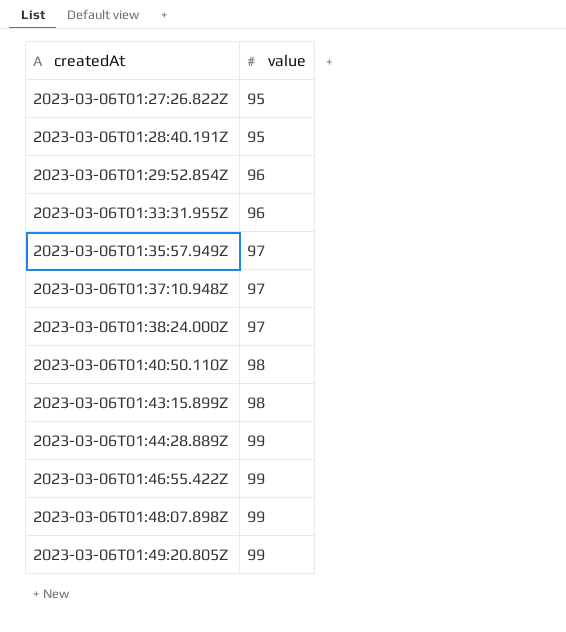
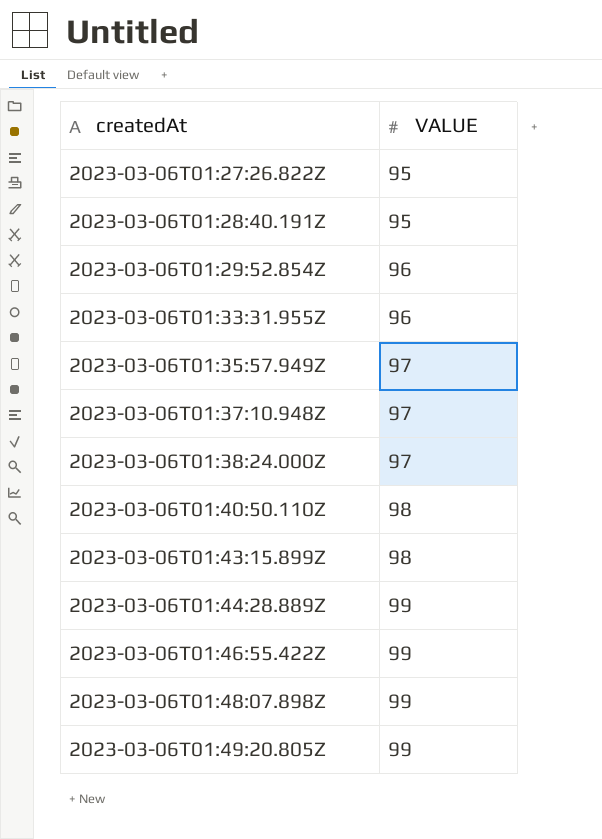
column name: value -> VALUE

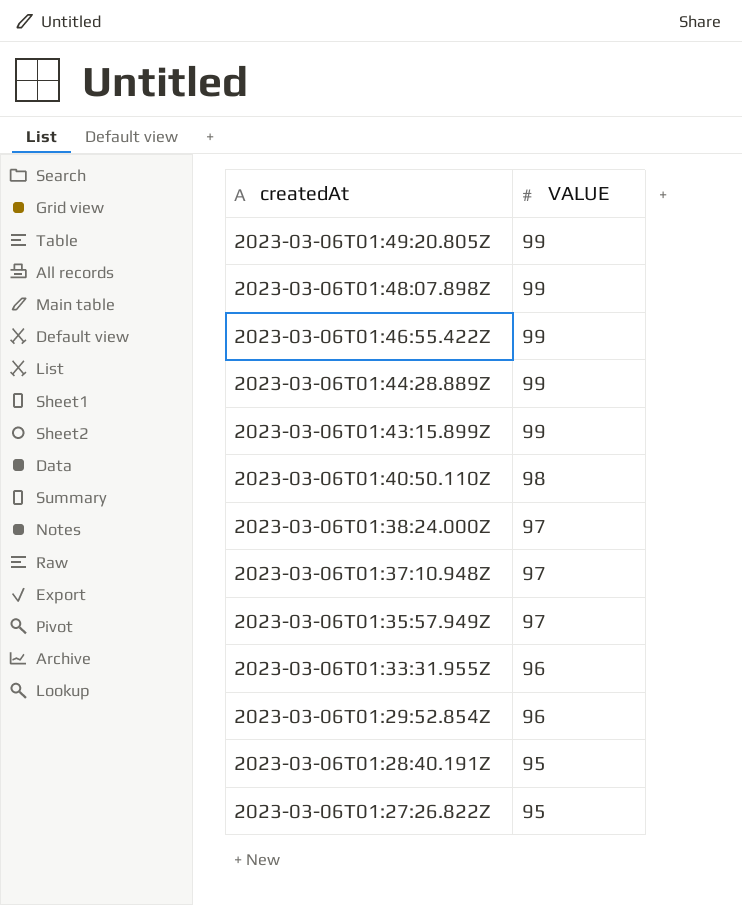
row order: createdAt ascending -> createdAt descending
2023-03-06T01:43:15.899Z | VALUE: 98 -> 99

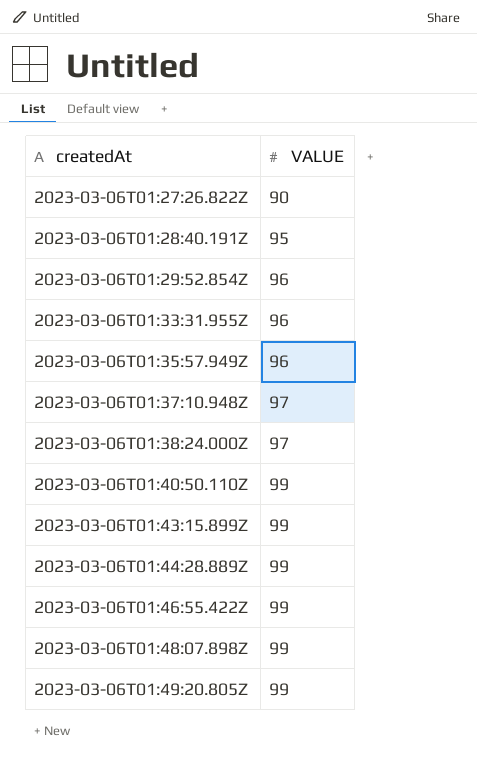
row order: createdAt descending -> createdAt ascending
2023-03-06T01:27:26.822Z | VALUE: 95 -> 90
2023-03-06T01:35:57.949Z | VALUE: 97 -> 96
2023-03-06T01:40:50.110Z | VALUE: 98 -> 99

